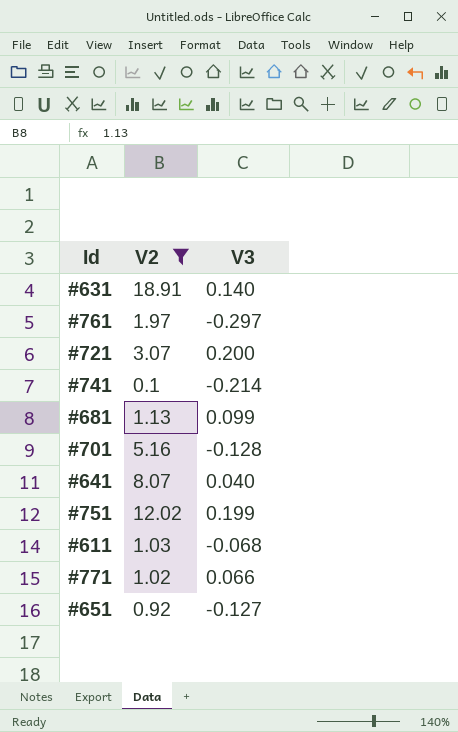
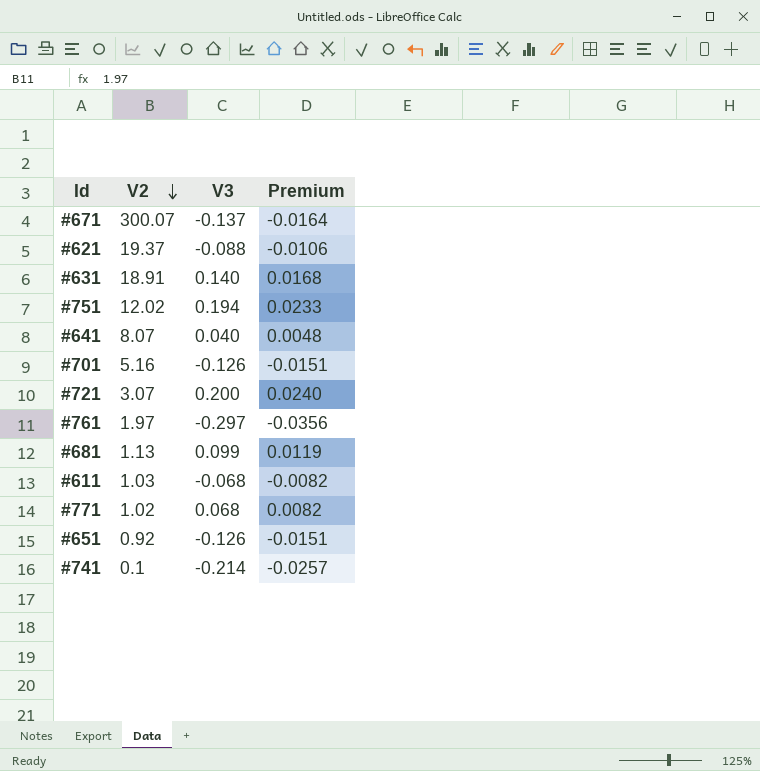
filter: V2 <= 18.91 -> none
row order: none -> V2 descending
column Premium | formula: none -> [V3] * 0.12
#751 | V3: 0.199 -> 0.194
#701 | V3: -0.128 -> -0.126
#771 | V3: 0.066 -> 0.068
#651 | V3: -0.127 -> -0.126

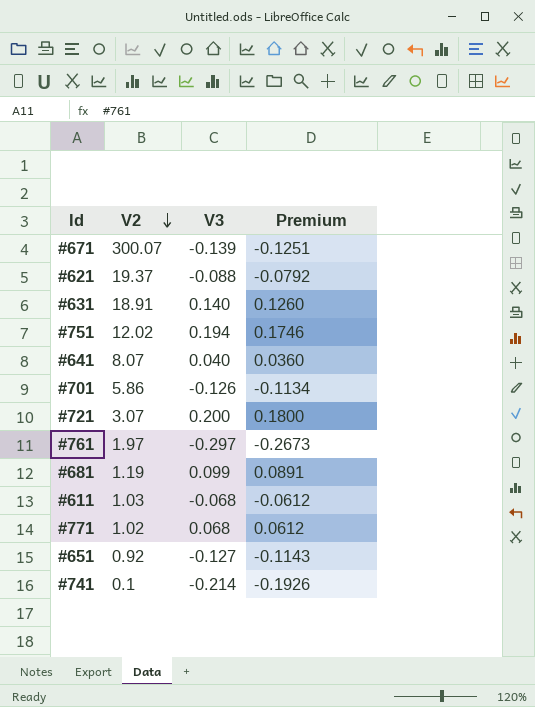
column Premium | formula: [V3] * 0.12 -> [V3] * 0.9
#671 | V3: -0.137 -> -0.139
#701 | V2: 5.16 -> 5.86
#681 | V2: 1.13 -> 1.19
#651 | V3: -0.126 -> -0.127

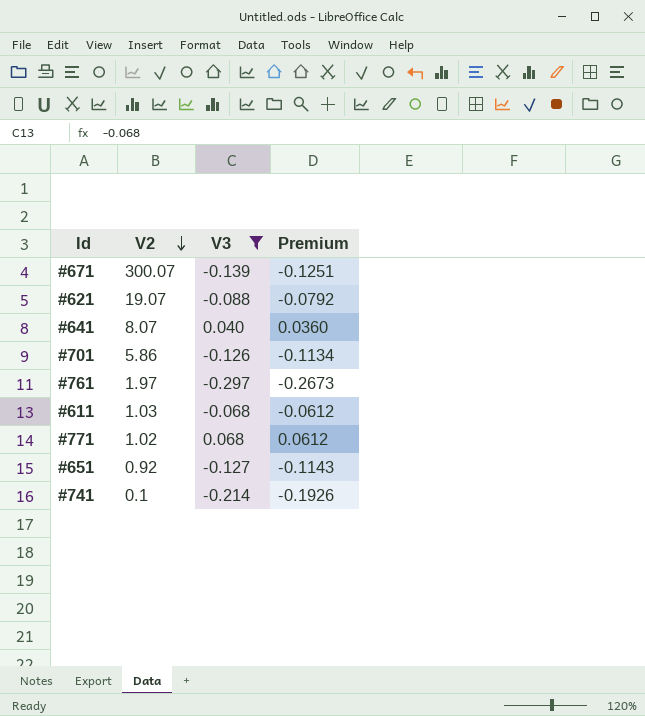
filter: none -> V3 <= 0.068
#621 | V2: 19.37 -> 19.07

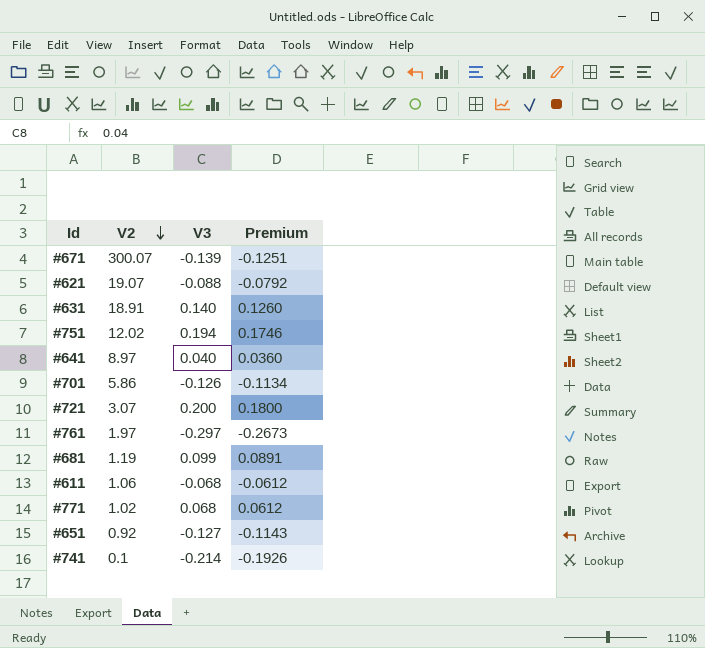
filter: V3 <= 0.068 -> none
#641 | V2: 8.07 -> 8.97
#611 | V2: 1.03 -> 1.06

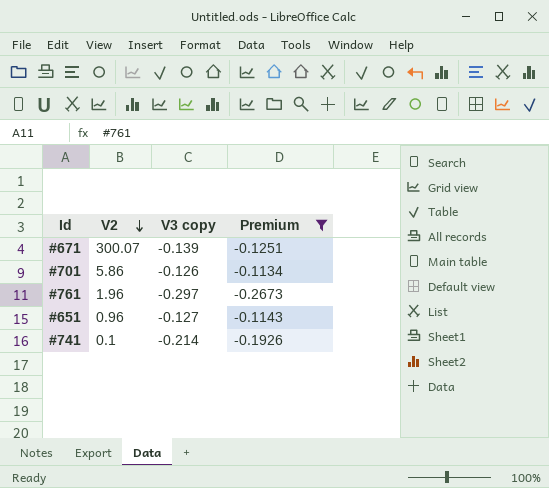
filter: none -> Premium <= -0.1134
column name: V3 -> V3 copy
#761 | V2: 1.97 -> 1.96
#651 | V2: 0.92 -> 0.96

